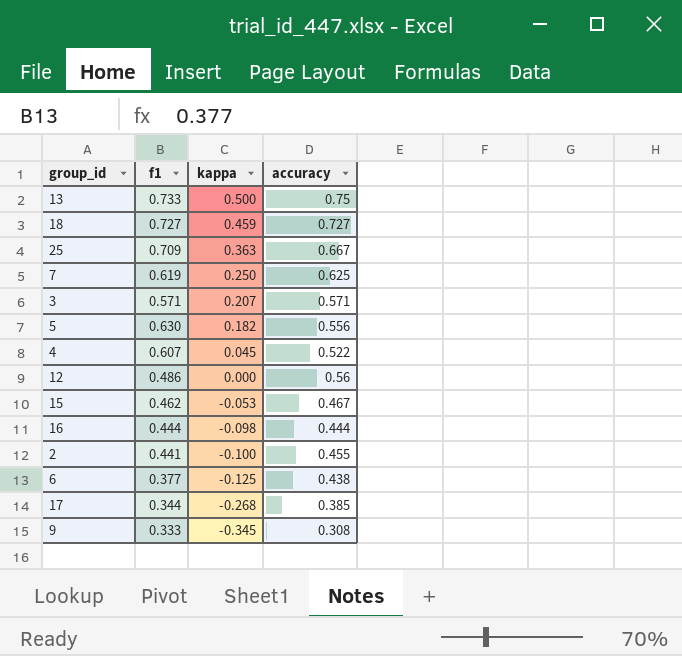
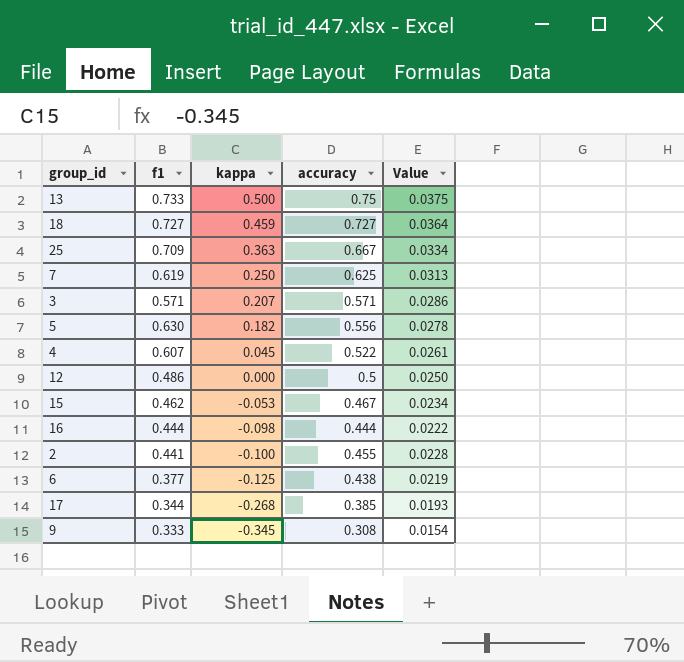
column Value | formula: none -> [accuracy] * 0.05
12 | accuracy: 0.56 -> 0.5

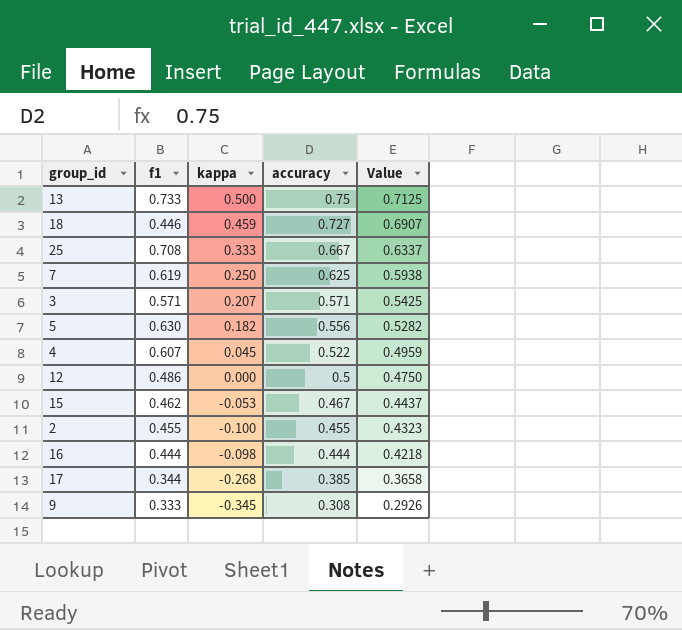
row order: kappa descending -> accuracy descending
column Value | formula: [accuracy] * 0.05 -> [accuracy] * 0.95
row 6: 0.377 | -0.125 | 0.438 | 0.0219 -> none
18 | f1: 0.727 -> 0.446
25 | f1: 0.709 -> 0.708
25 | kappa: 0.363 -> 0.333
2 | f1: 0.441 -> 0.455

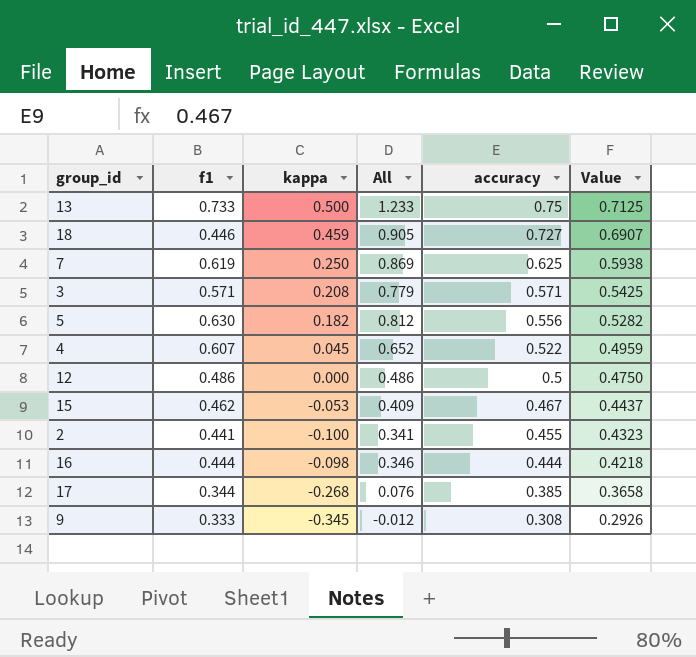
column All | formula: none -> [f1] + [kappa]
row 25: 0.708 | 0.333 | 0.667 | 0.6337 -> none
3 | kappa: 0.207 -> 0.208
2 | f1: 0.455 -> 0.441

